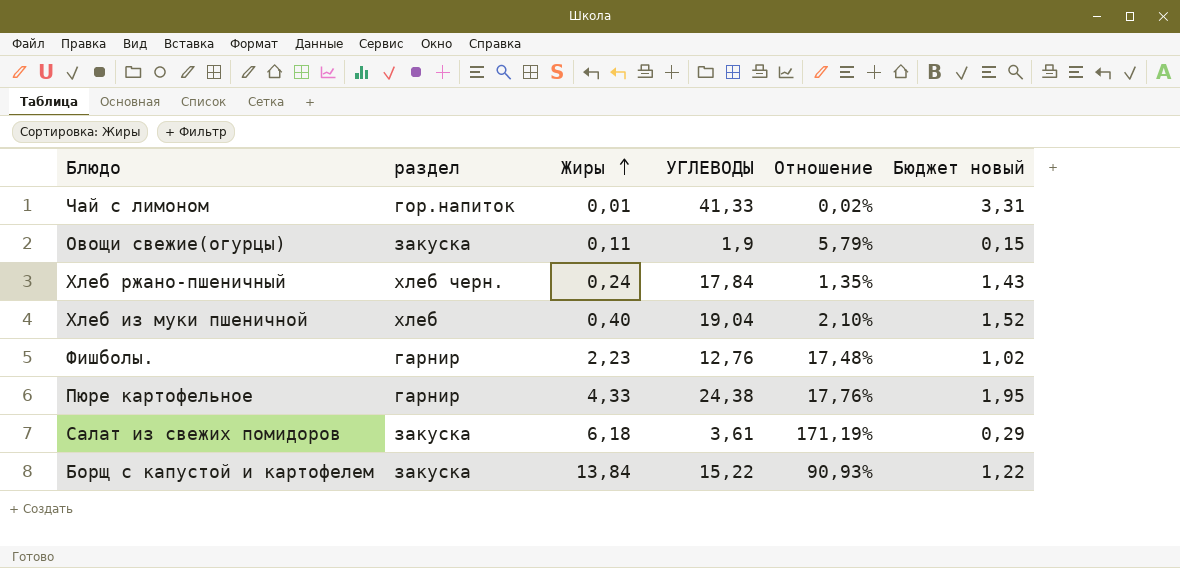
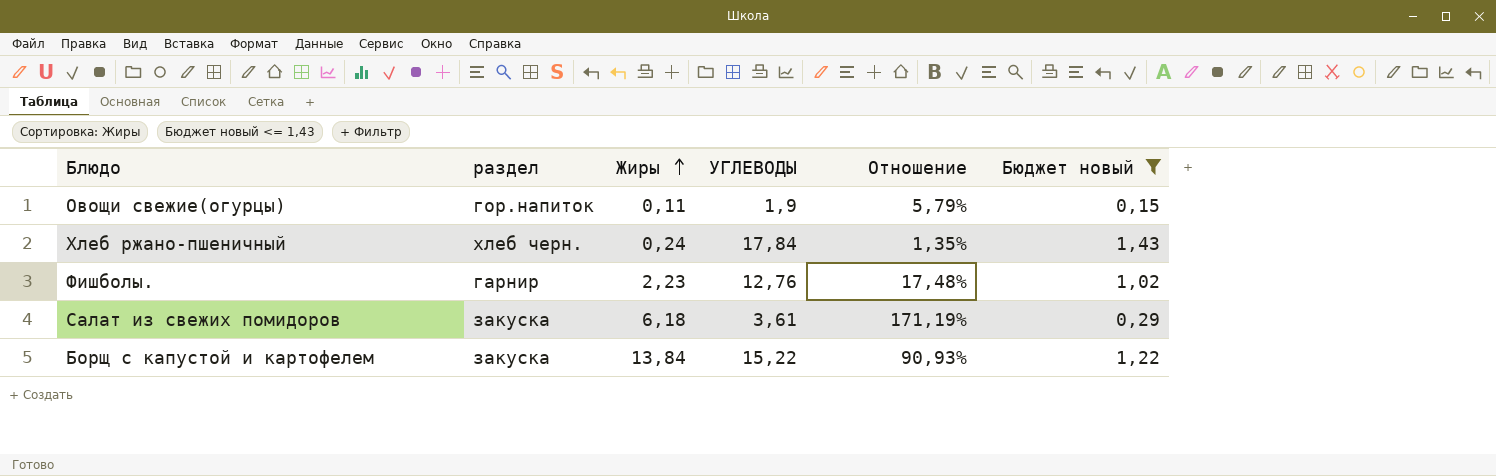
filter: none -> Бюджет новый <= 1,43
Овощи свежие(огурцы) | раздел: закуска -> гор.напиток

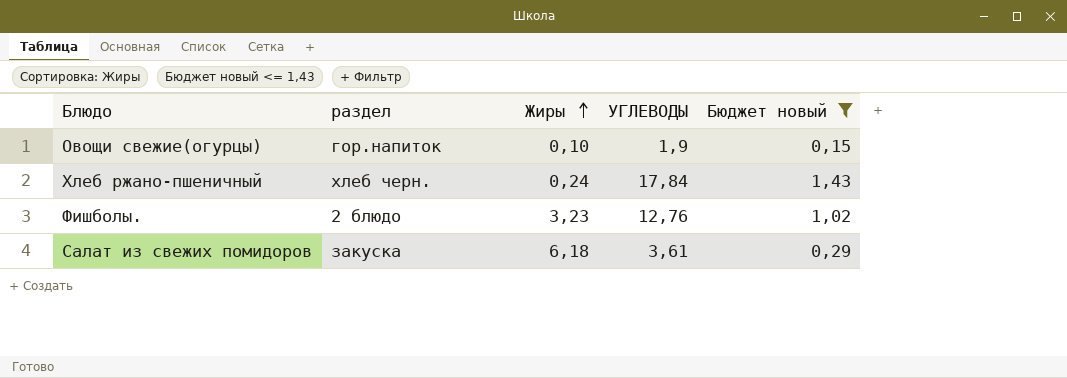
column Отношение | formula: [Жиры] / [УГЛЕВОДЫ] -> none
row Борщ с капустой и картофелем: закуска | 13,84 | 15,22 | 90,93% | 1,22 -> none
Овощи свежие(огурцы) | Жиры: 0,11 -> 0,10
Фишболы. | раздел: гарнир -> 2 блюдо
Фишболы. | Жиры: 2,23 -> 3,23

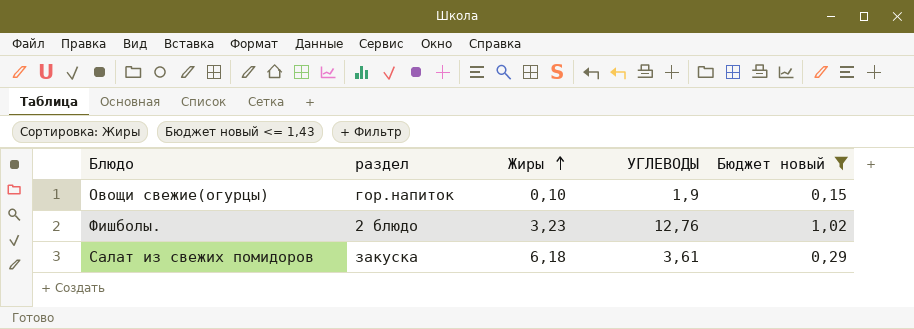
row Хлеб ржано-пшеничный: хлеб черн. | 0,24 | 17,84 | 1,43 -> none

